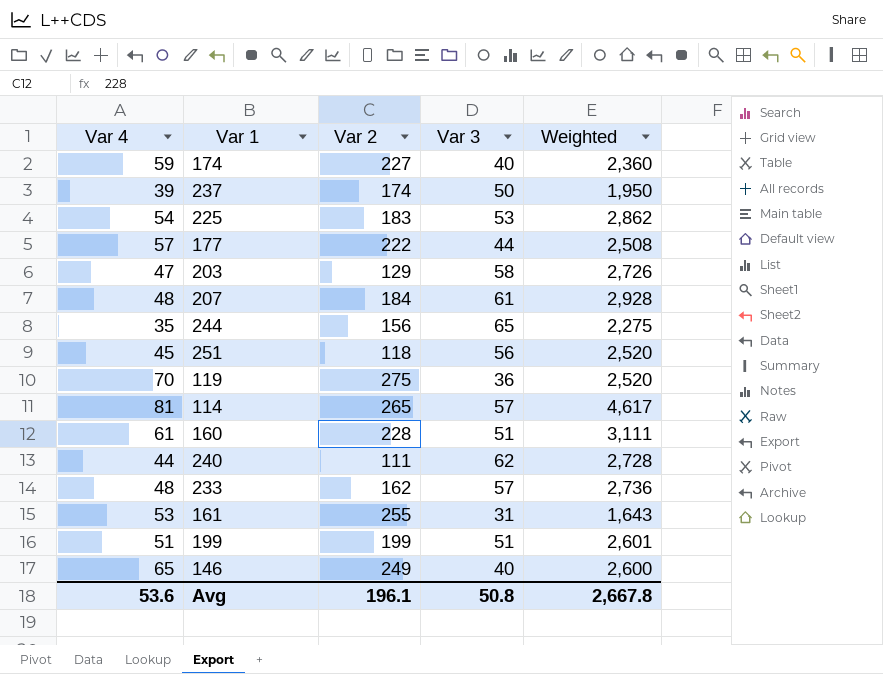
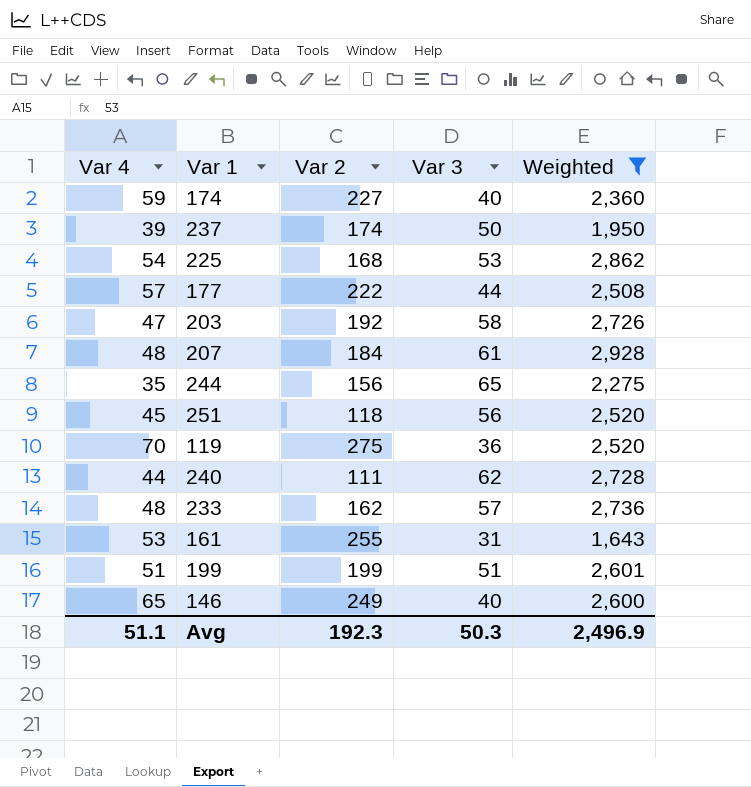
filter: none -> Weighted <= 2,928
225 | Var 2: 183 -> 168
203 | Var 2: 129 -> 192
Avg | Var 4: 53.6 -> 51.1
Avg | Var 2: 196.1 -> 192.3
Avg | Var 3: 50.8 -> 50.3
Avg | Weighted: 2,667.8 -> 2,496.9

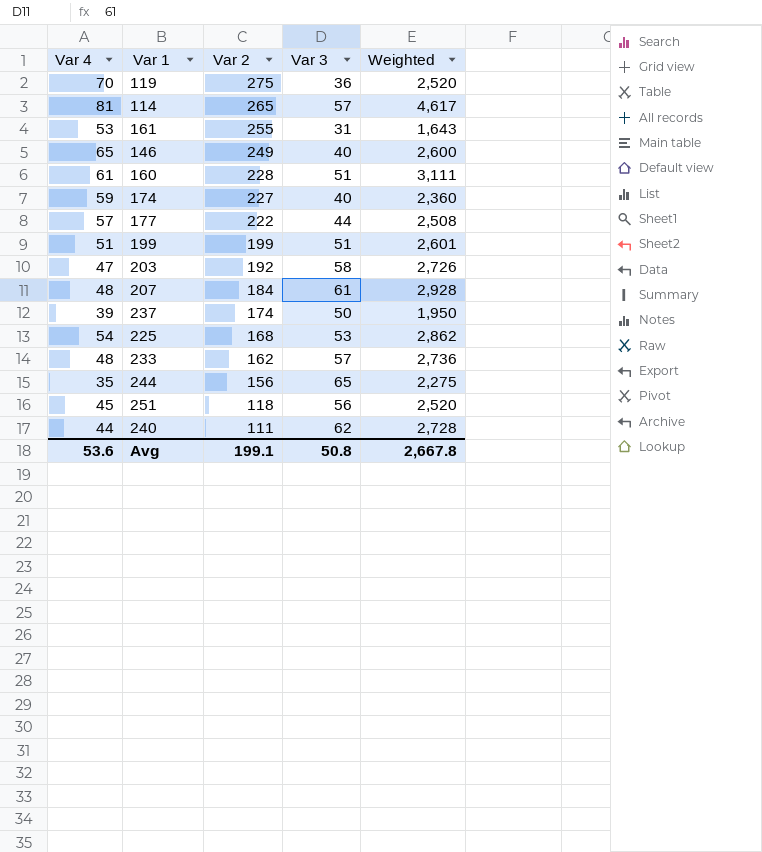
filter: Weighted <= 2,928 -> none
row order: none -> Var 2 descending
Avg | Var 4: 51.1 -> 53.6
Avg | Var 2: 192.3 -> 199.1
Avg | Var 3: 50.3 -> 50.8
Avg | Weighted: 2,496.9 -> 2,667.8

